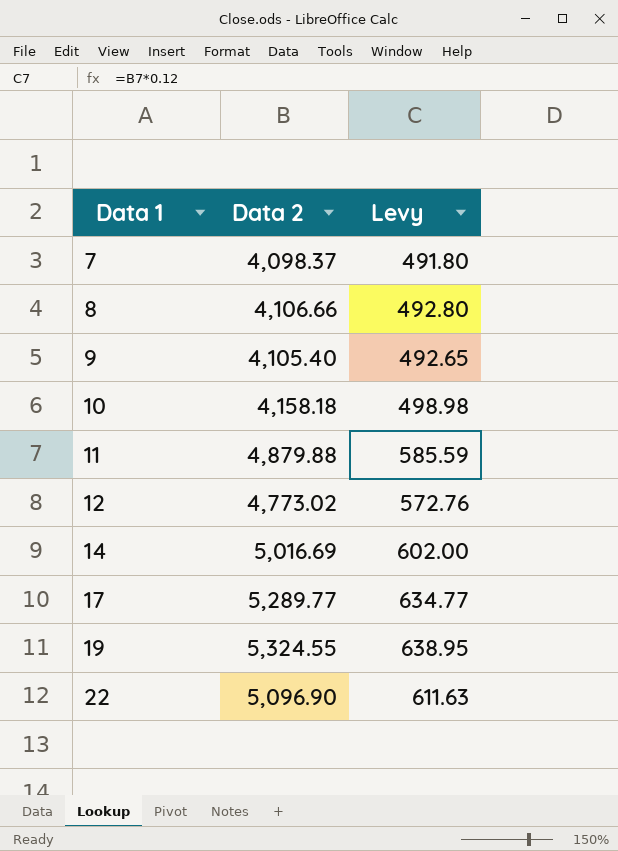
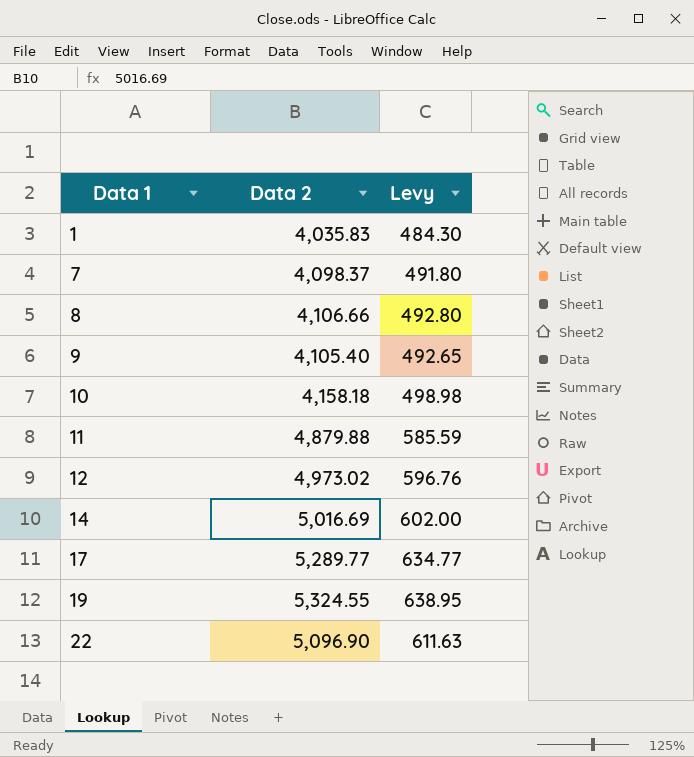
row 1: none -> 4,035.83 | 484.30
12 | Data 2: 4,773.02 -> 4,973.02
12 | Levy: 572.76 -> 596.76

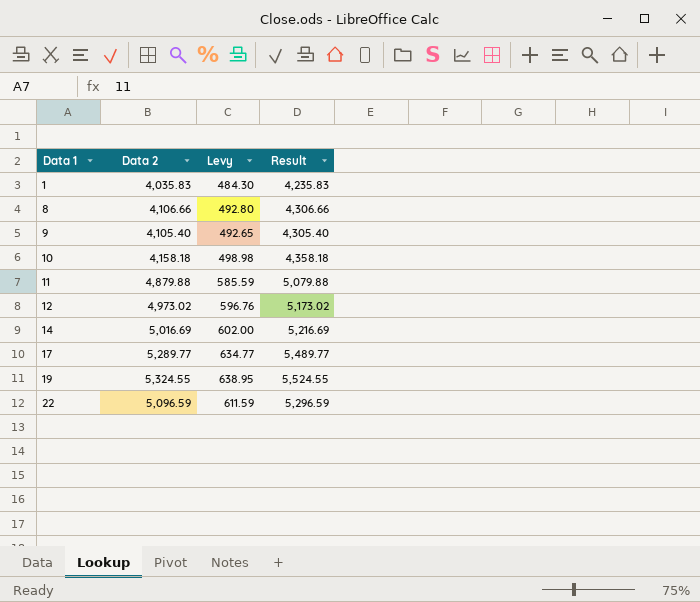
column Result | formula: none -> [Data 2] + 200
row 7: 4,098.37 | 491.80 -> none
22 | Data 2: 5,096.90 -> 5,096.59
22 | Levy: 611.63 -> 611.59

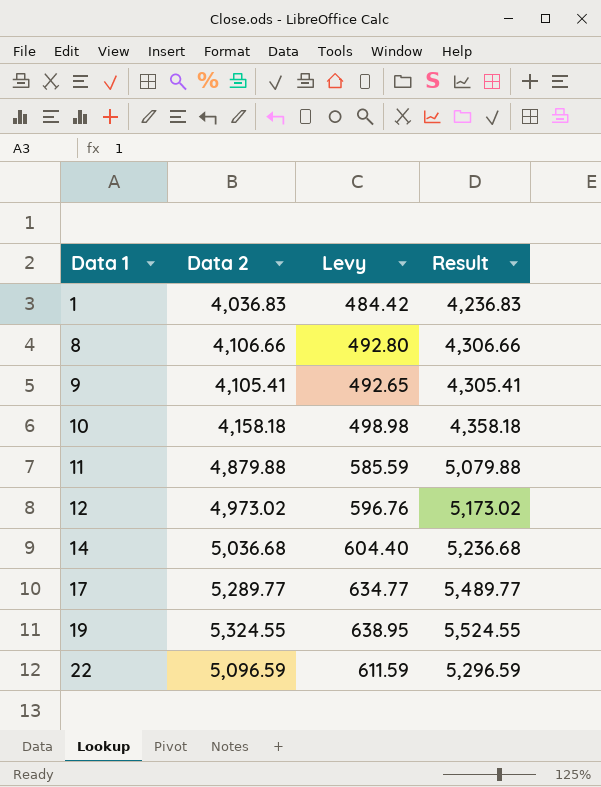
1 | Data 2: 4,035.83 -> 4,036.83
1 | Levy: 484.30 -> 484.42
1 | Result: 4,235.83 -> 4,236.83
9 | Data 2: 4,105.40 -> 4,105.41
9 | Result: 4,305.40 -> 4,305.41
14 | Data 2: 5,016.69 -> 5,036.68
14 | Levy: 602.00 -> 604.40
14 | Result: 5,216.69 -> 5,236.68

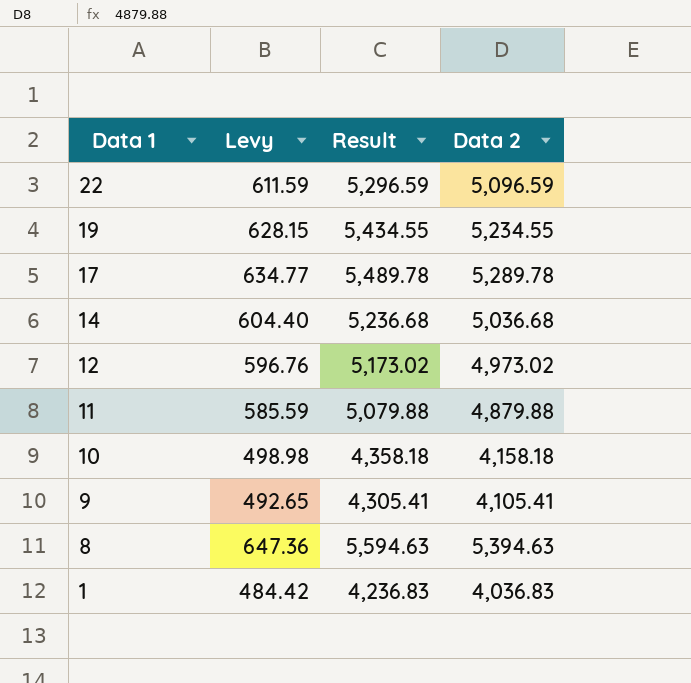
row order: Data 1 ascending -> Data 1 descending
column Data 2 | position: 2 -> 4
19 | Levy: 638.95 -> 628.15
19 | Result: 5,524.55 -> 5,434.55
19 | Data 2: 5,324.55 -> 5,234.55
17 | Result: 5,489.77 -> 5,489.78
17 | Data 2: 5,289.77 -> 5,289.78
8 | Levy: 492.80 -> 647.36
8 | Result: 4,306.66 -> 5,594.63
8 | Data 2: 4,106.66 -> 5,394.63

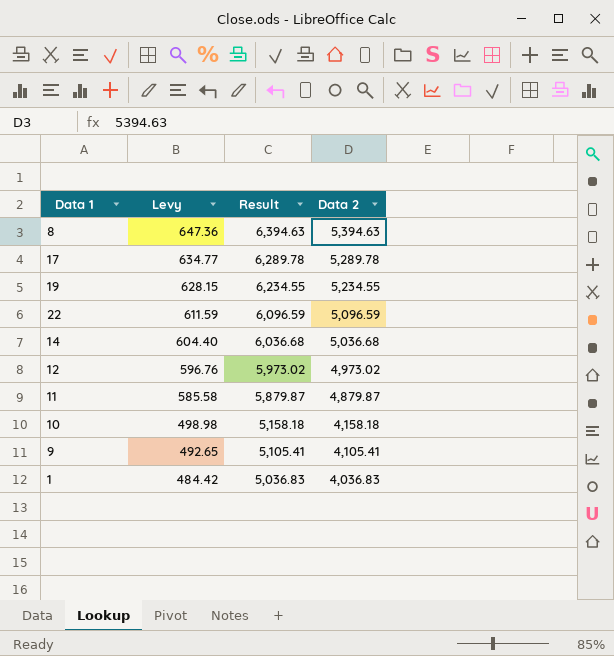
row order: Data 1 descending -> Levy descending
column Result | formula: [Data 2] + 200 -> [Data 2] + 1000
11 | Levy: 585.59 -> 585.58
11 | Data 2: 4,879.88 -> 4,879.87

